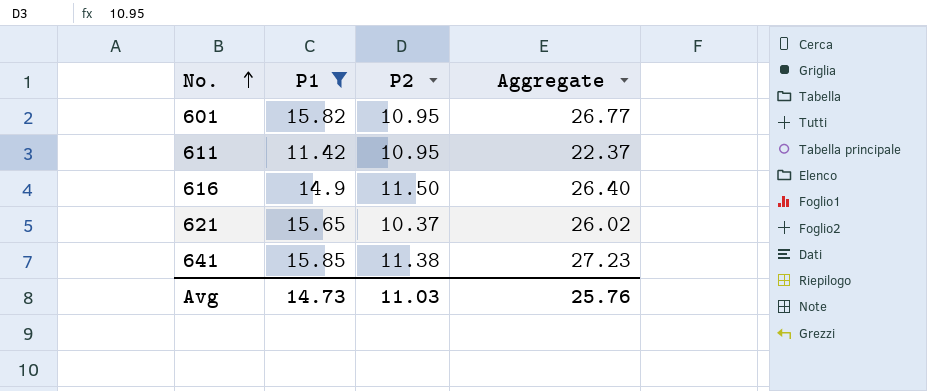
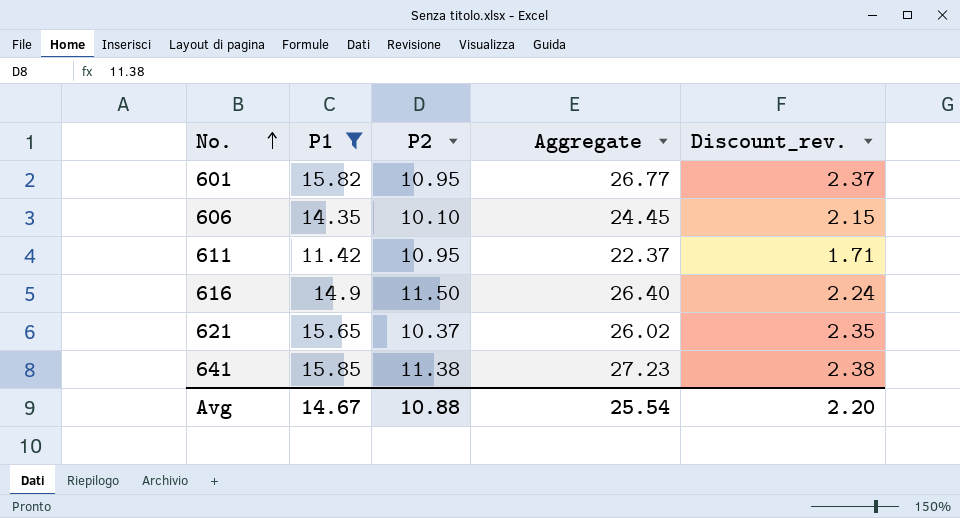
column Discount_rev. | formula: none -> [P1] * 0.15
row 606: none -> 14.35 | 10.10 | 24.45 | 2.15
Avg | P1: 14.73 -> 14.67
Avg | P2: 11.03 -> 10.88
Avg | Aggregate: 25.76 -> 25.54

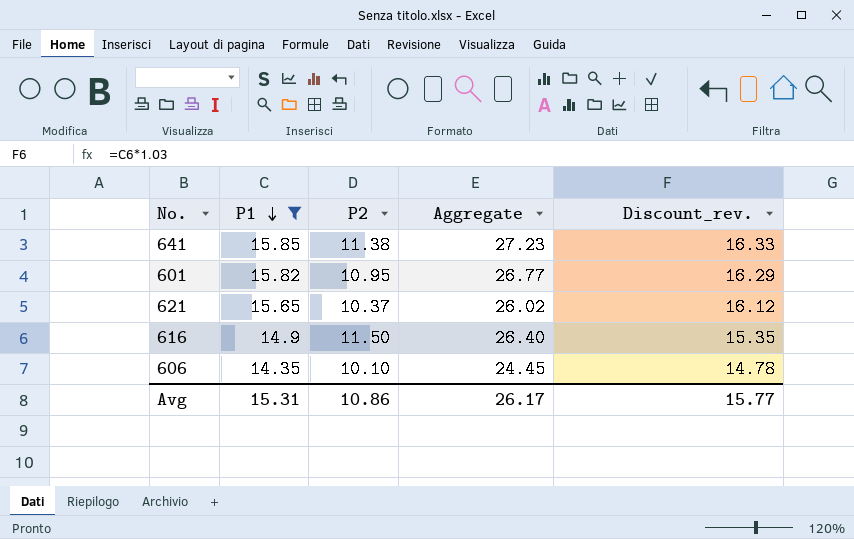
row order: No. ascending -> P1 descending
column Discount_rev. | formula: [P1] * 0.15 -> [P1] * 1.03
row 611: 11.42 | 10.95 | 22.37 | 1.71 -> none
Avg | P1: 14.67 -> 15.31
Avg | P2: 10.88 -> 10.86
Avg | Aggregate: 25.54 -> 26.17
Avg | Discount_rev.: 2.20 -> 15.77

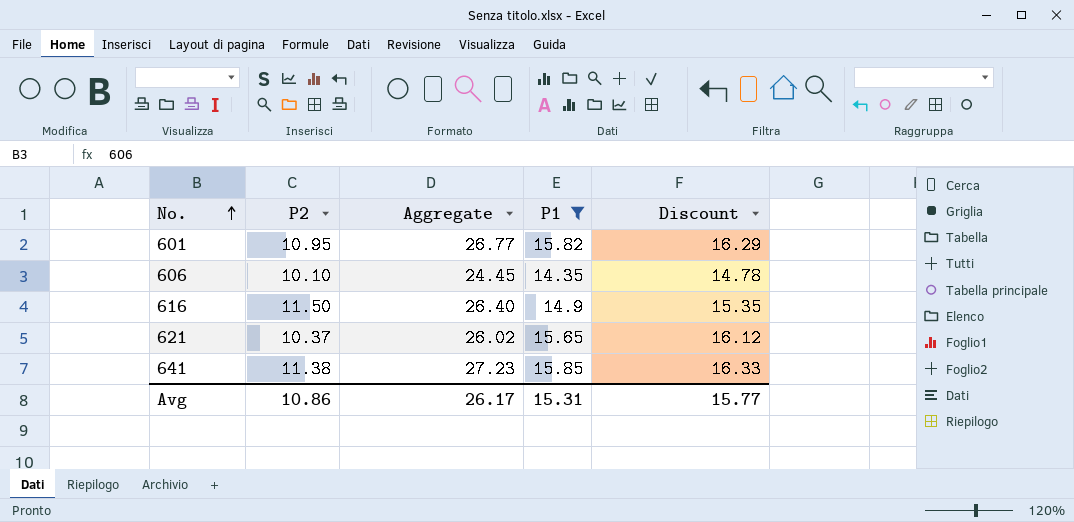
row order: P1 descending -> No. ascending
column P1 | position: 2 -> 4
column name: Discount_rev. -> Discount

